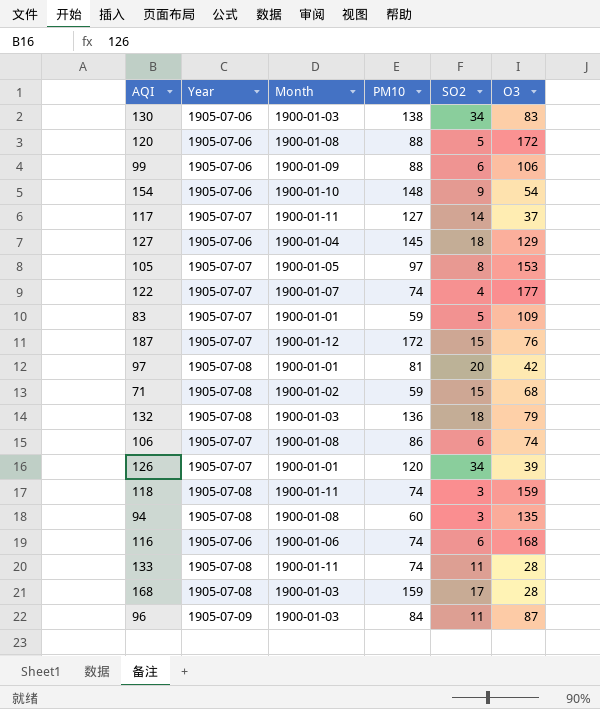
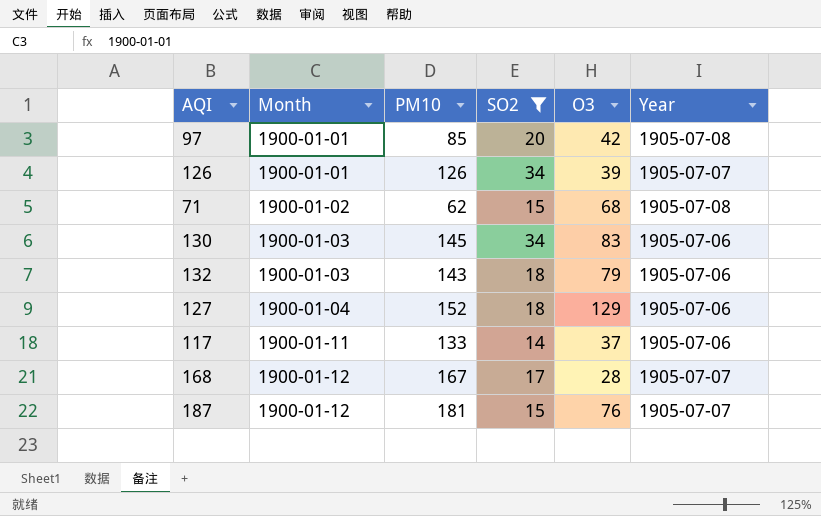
filter: none -> SO2 >= 14
row order: none -> Month ascending
column Year | position: 2 -> 6
97 | PM10: 81 -> 85
126 | PM10: 120 -> 126
71 | PM10: 59 -> 62
130 | PM10: 138 -> 145
132 | PM10: 136 -> 143
132 | Year: 1905-07-08 -> 1905-07-06
127 | PM10: 145 -> 152
117 | PM10: 127 -> 133
117 | Year: 1905-07-07 -> 1905-07-06
168 | Month: 1900-01-03 -> 1900-01-12
168 | PM10: 159 -> 167
168 | Year: 1905-07-08 -> 1905-07-07
187 | PM10: 172 -> 181

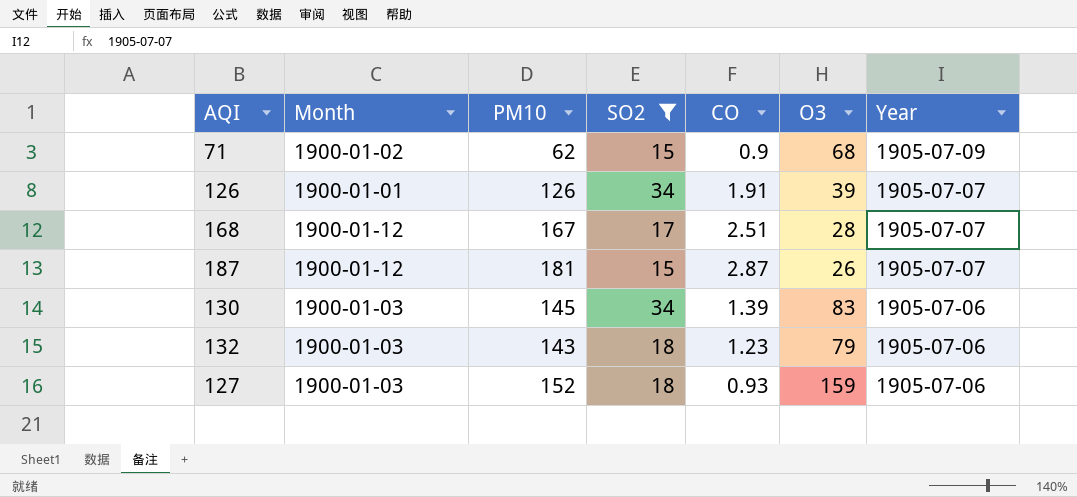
row order: Month ascending -> Year descending
column CO | position: none -> 5
row 97: 1900-01-01 | 85 | 20 | 42 | 1905-07-08 -> none
row 117: 1900-01-11 | 133 | 14 | 37 | 1905-07-06 -> none
71 | Year: 1905-07-08 -> 1905-07-09
187 | O3: 76 -> 26
127 | Month: 1900-01-04 -> 1900-01-03
127 | O3: 129 -> 159

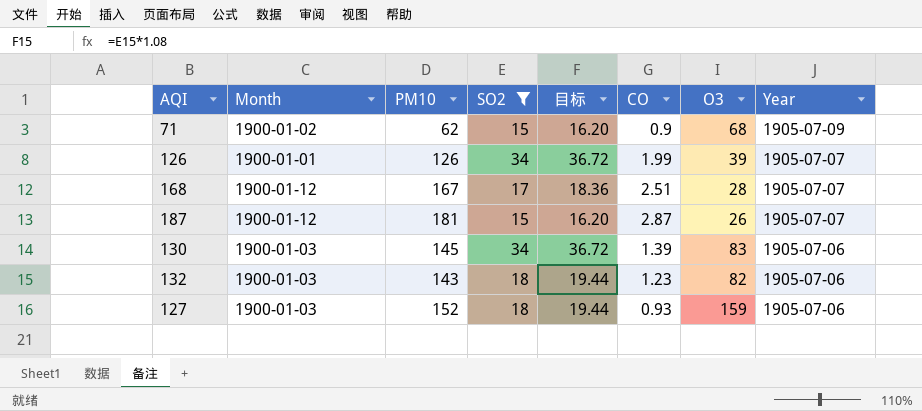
column 目标 | formula: none -> [SO2] * 1.08
126 | CO: 1.91 -> 1.99
132 | O3: 79 -> 82

